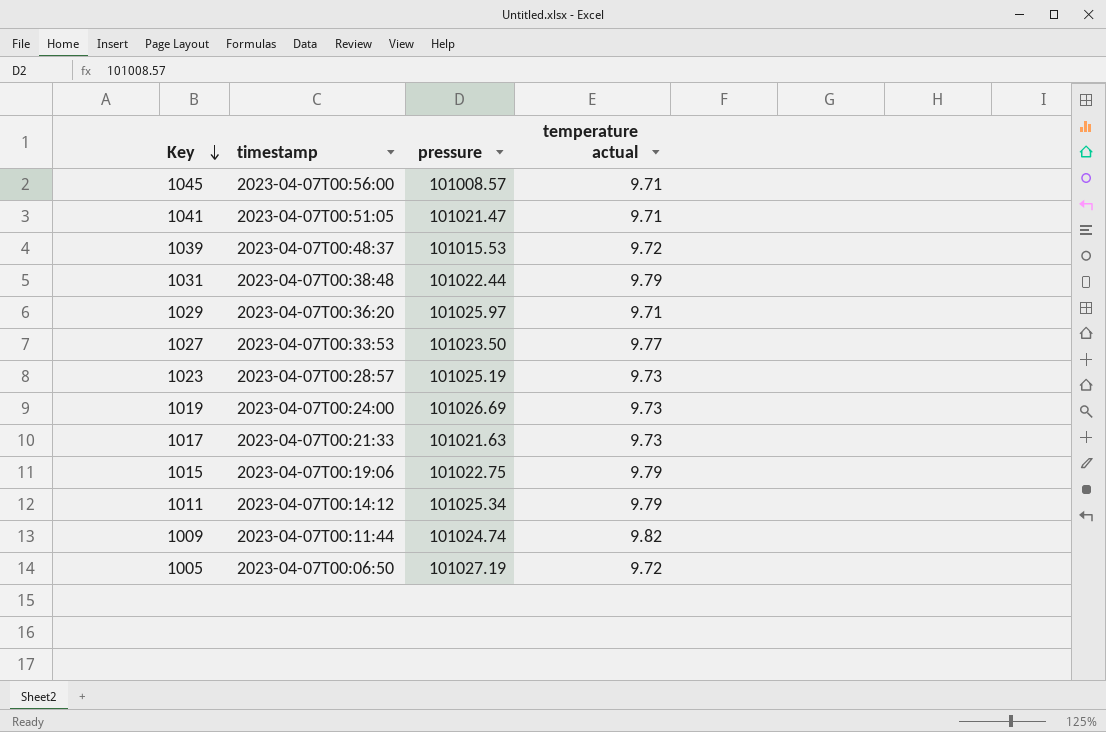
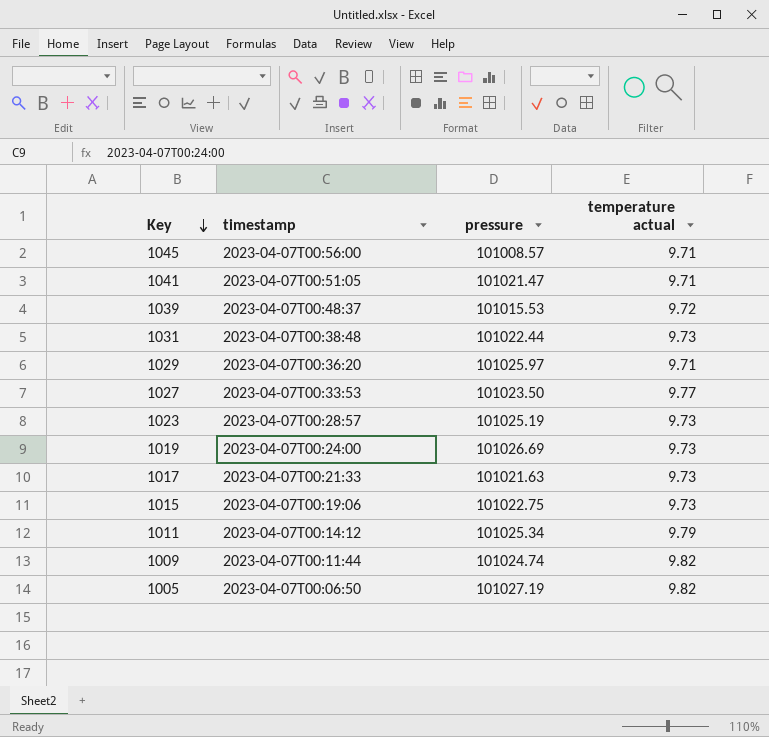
1031 | temperature actual: 9.79 -> 9.73
1015 | temperature actual: 9.79 -> 9.73
1005 | temperature actual: 9.72 -> 9.82

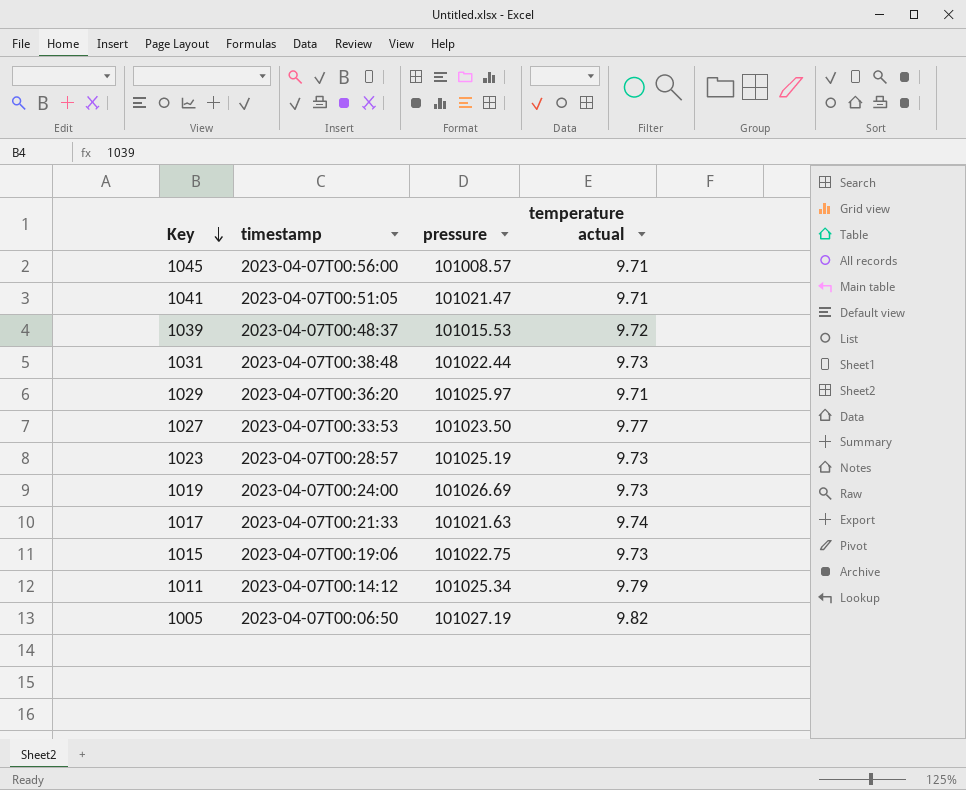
row 1009: 2023-04-07T00:11:44 | 101024.74 | 9.82 -> none
1017 | temperature actual: 9.73 -> 9.74

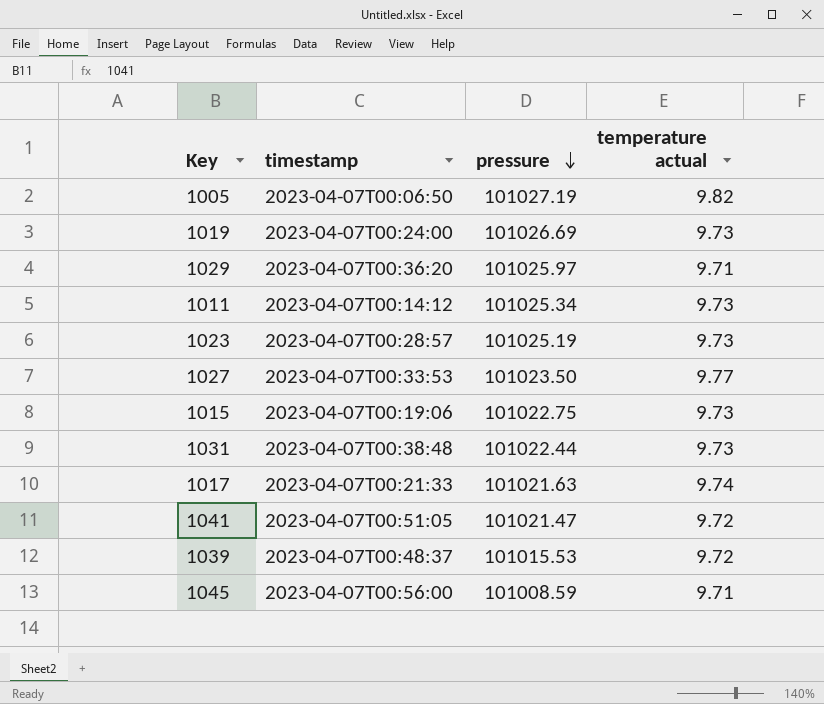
row order: Key descending -> pressure descending
1011 | temperature actual: 9.79 -> 9.73
1041 | temperature actual: 9.71 -> 9.72
1045 | pressure: 101008.57 -> 101008.59

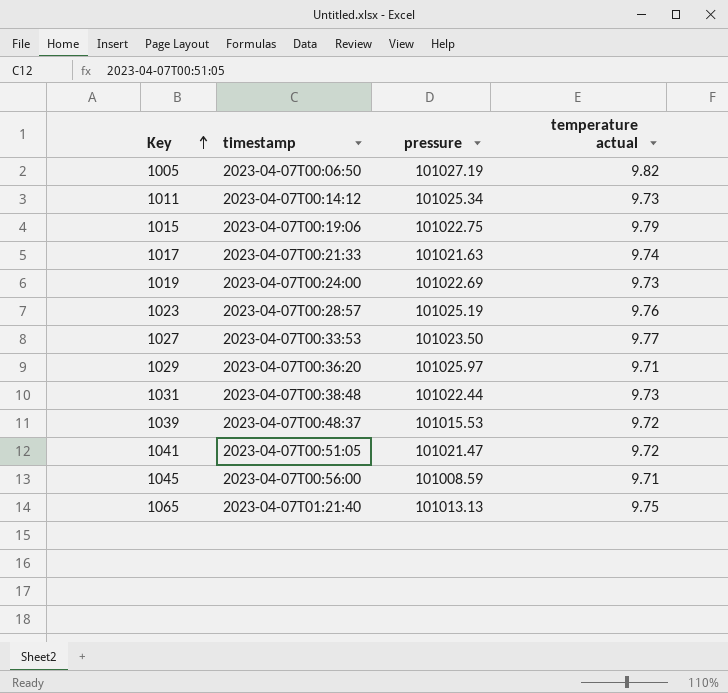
row order: pressure descending -> Key ascending
1015 | temperature actual: 9.73 -> 9.79
1019 | pressure: 101026.69 -> 101022.69
1023 | temperature actual: 9.73 -> 9.76
row 1065: none -> 2023-04-07T01:21:40 | 101013.13 | 9.75

